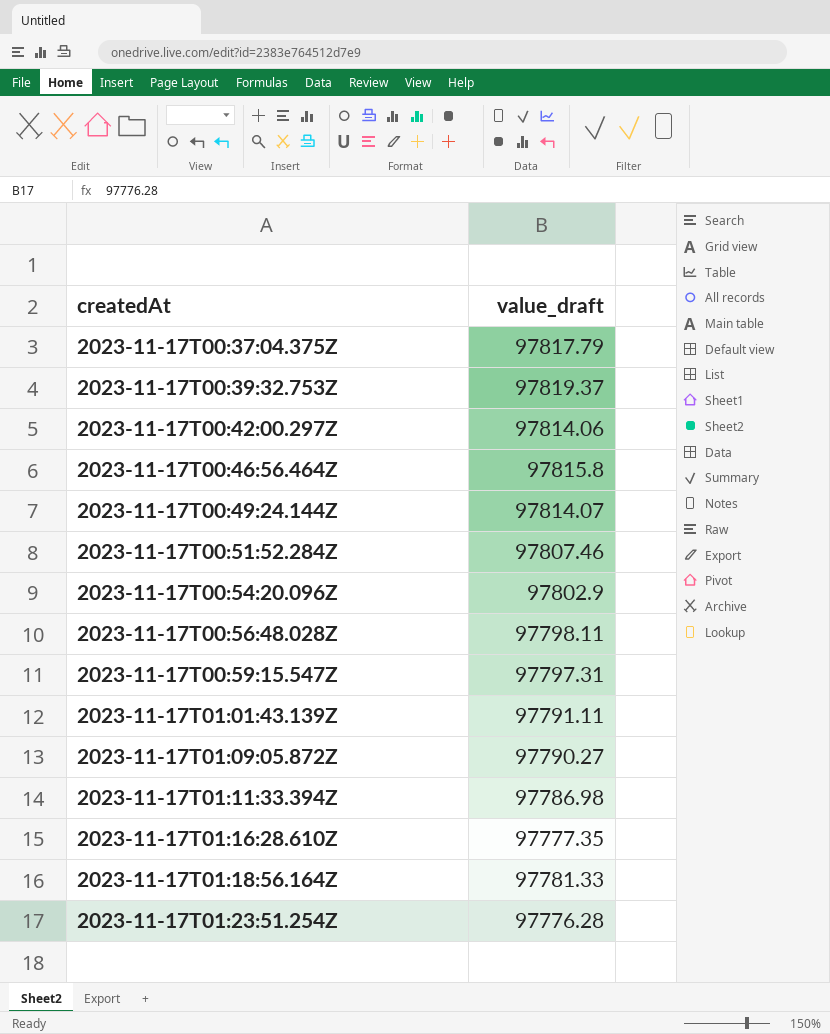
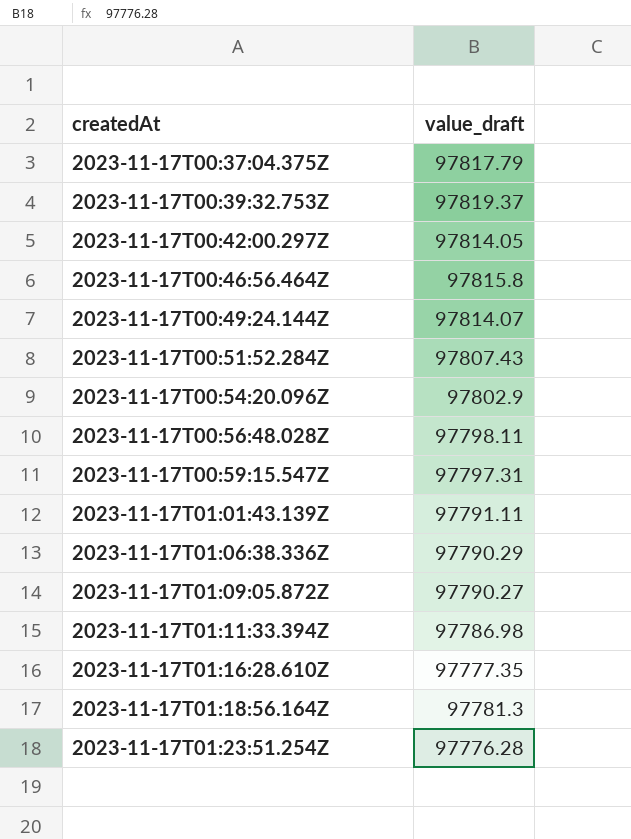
2023-11-17T00:42:00.297Z | value_draft: 97814.06 -> 97814.05
2023-11-17T00:51:52.284Z | value_draft: 97807.46 -> 97807.43
row 2023-11-17T01:06:38.336Z: none -> 97790.29
2023-11-17T01:18:56.164Z | value_draft: 97781.33 -> 97781.3

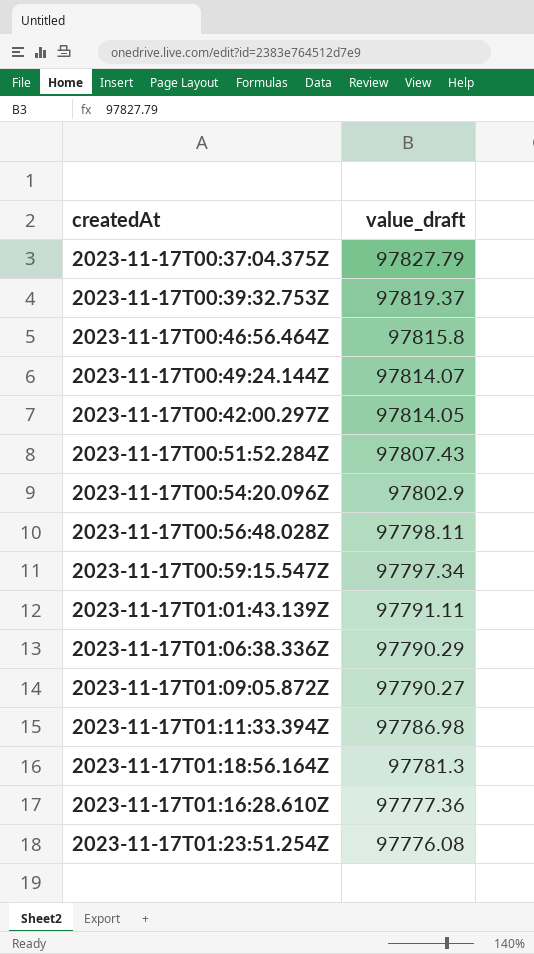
row order: createdAt ascending -> value_draft descending
2023-11-17T00:37:04.375Z | value_draft: 97817.79 -> 97827.79
2023-11-17T00:59:15.547Z | value_draft: 97797.31 -> 97797.34
2023-11-17T01:16:28.610Z | value_draft: 97777.35 -> 97777.36
2023-11-17T01:23:51.254Z | value_draft: 97776.28 -> 97776.08

